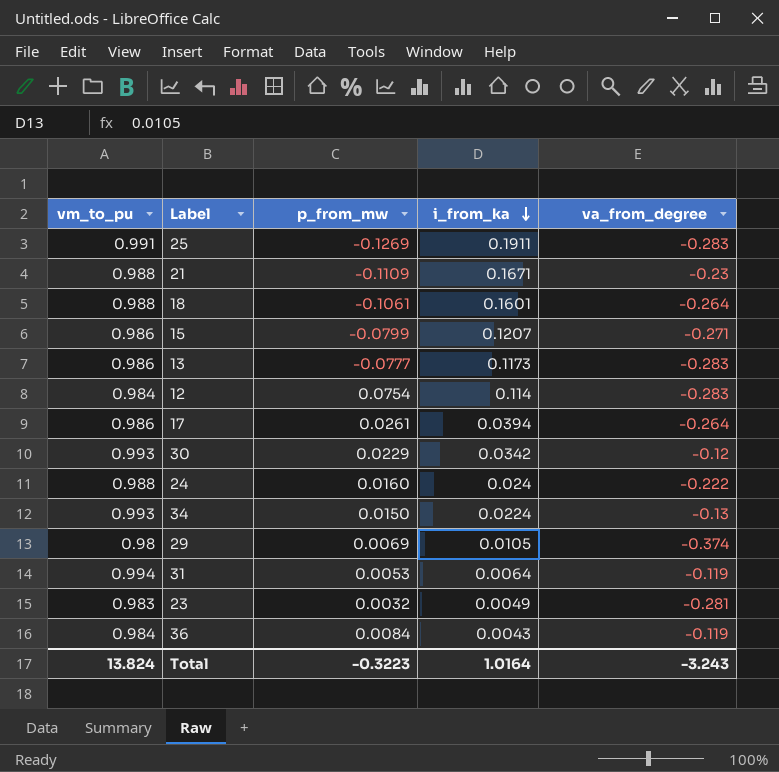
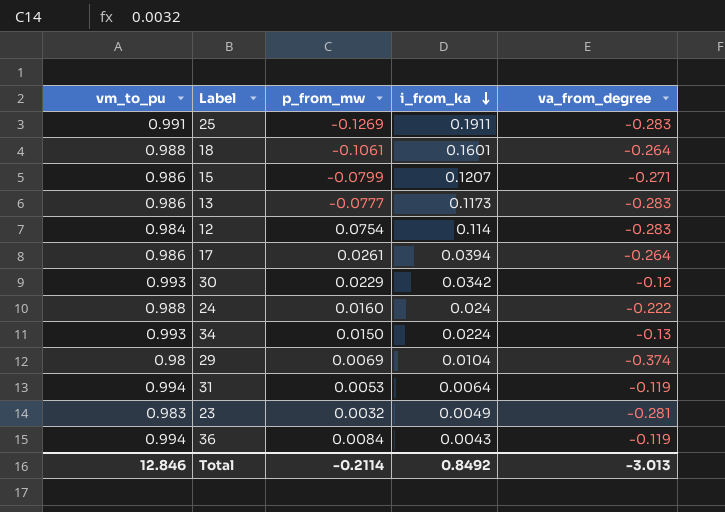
row 21: 0.988 | -0.1109 | 0.1671 | -0.23 -> none
29 | i_from_ka: 0.0105 -> 0.0104
36 | vm_to_pu: 0.984 -> 0.994
Total | vm_to_pu: 13.824 -> 12.846
Total | p_from_mw: -0.3223 -> -0.2114
Total | i_from_ka: 1.0164 -> 0.8492
Total | va_from_degree: -3.243 -> -3.013

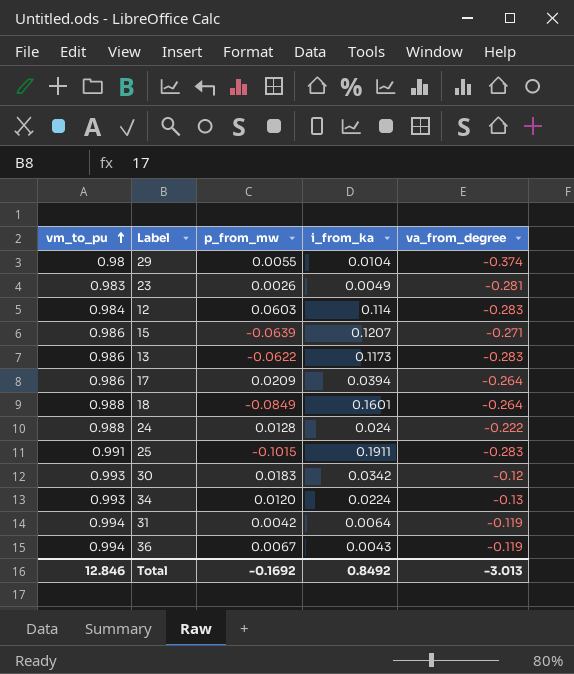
row order: i_from_ka descending -> vm_to_pu ascending
29 | p_from_mw: 0.0069 -> 0.0055
23 | p_from_mw: 0.0032 -> 0.0026
12 | p_from_mw: 0.0754 -> 0.0603
15 | p_from_mw: -0.0799 -> -0.0639
13 | p_from_mw: -0.0777 -> -0.0622
17 | p_from_mw: 0.0261 -> 0.0209
18 | p_from_mw: -0.1061 -> -0.0849
24 | p_from_mw: 0.0160 -> 0.0128
25 | p_from_mw: -0.1269 -> -0.1015
30 | p_from_mw: 0.0229 -> 0.0183
34 | p_from_mw: 0.0150 -> 0.0120
31 | p_from_mw: 0.0053 -> 0.0042
36 | p_from_mw: 0.0084 -> 0.0067
Total | p_from_mw: -0.2114 -> -0.1692

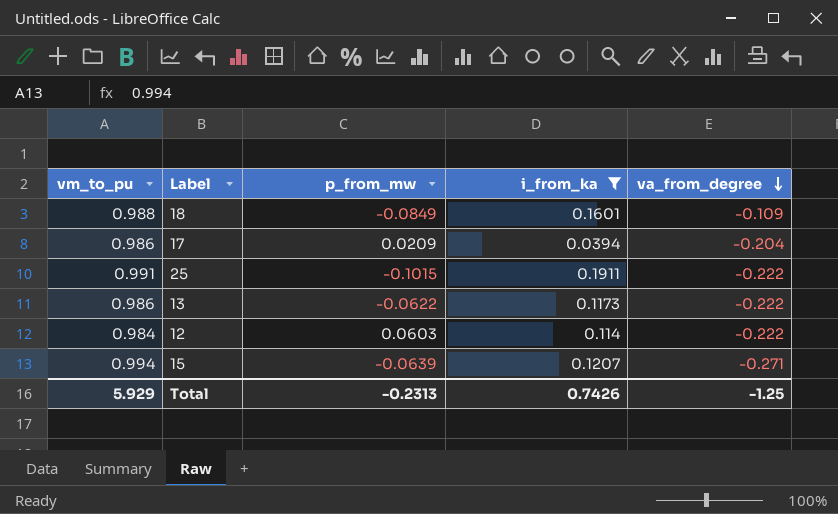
filter: none -> i_from_ka >= 0.0394
row order: vm_to_pu ascending -> va_from_degree descending
18 | va_from_degree: -0.264 -> -0.109
17 | va_from_degree: -0.264 -> -0.204
25 | va_from_degree: -0.283 -> -0.222
13 | va_from_degree: -0.283 -> -0.222
12 | va_from_degree: -0.283 -> -0.222
15 | vm_to_pu: 0.986 -> 0.994
Total | vm_to_pu: 12.846 -> 5.929
Total | p_from_mw: -0.1692 -> -0.2313
Total | i_from_ka: 0.8492 -> 0.7426
Total | va_from_degree: -3.013 -> -1.25

